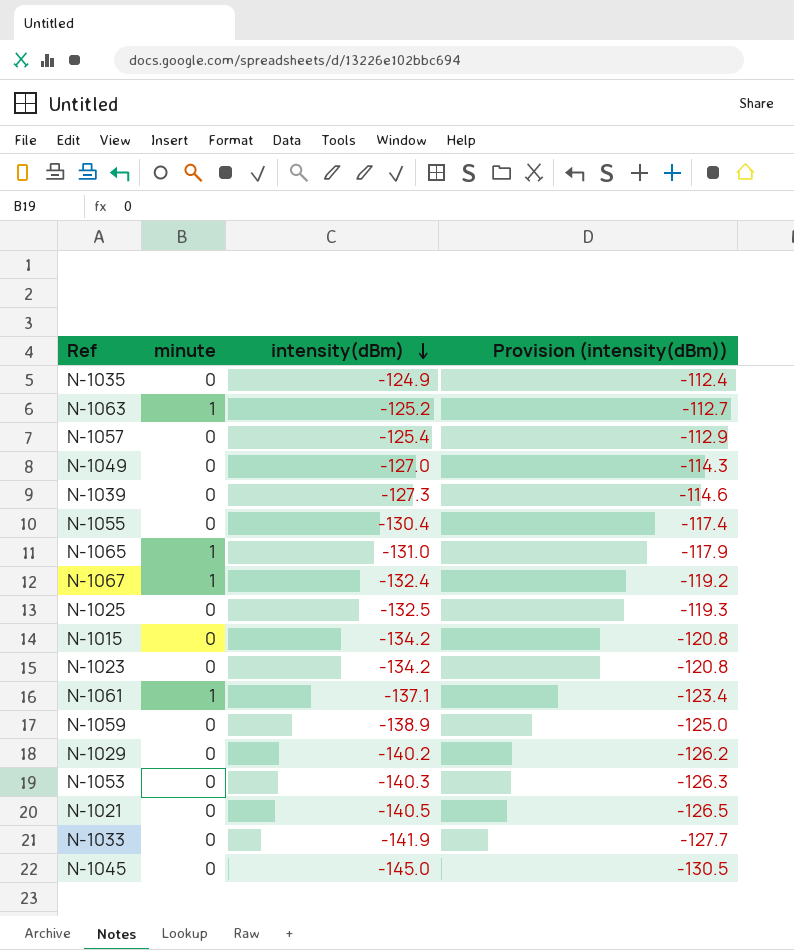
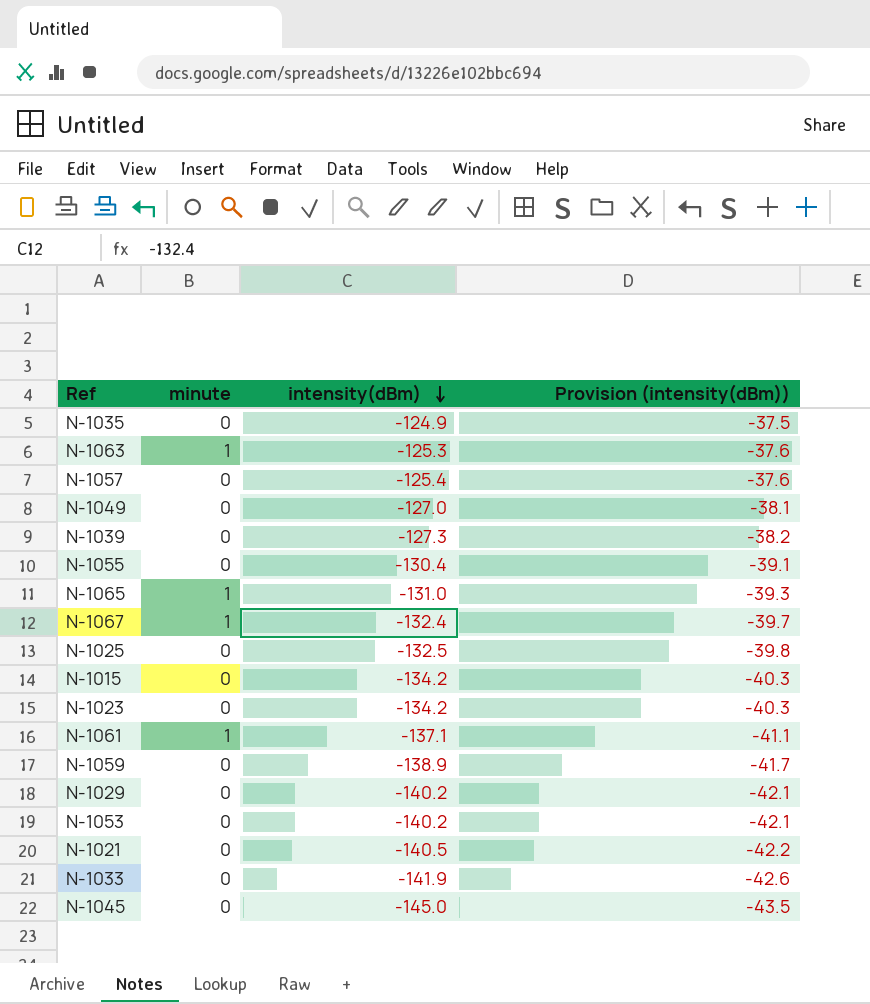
column Provision (intensity(dBm)) | formula: [intensity(dBm)] * 0.9 -> [intensity(dBm)] * 0.3
N-1063 | intensity(dBm): -125.2 -> -125.3
N-1053 | intensity(dBm): -140.3 -> -140.2

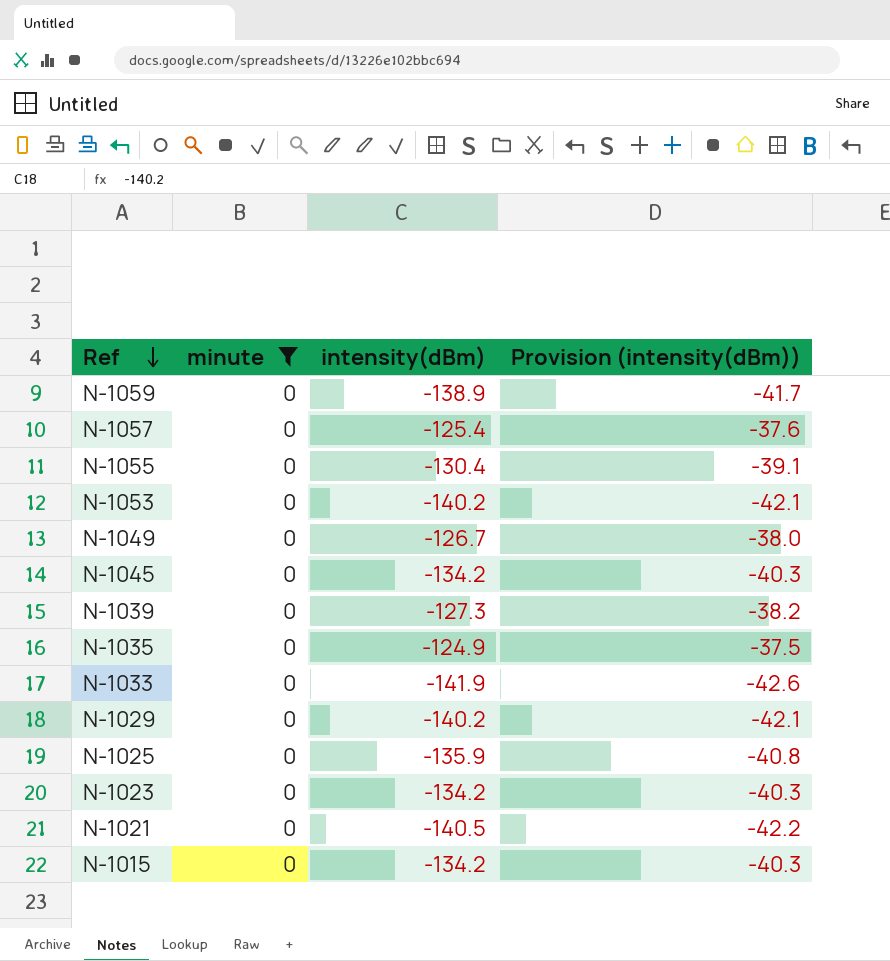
filter: none -> minute = 0
row order: intensity(dBm) descending -> Ref descending
N-1049 | intensity(dBm): -127.0 -> -126.7
N-1049 | Provision (intensity(dBm)): -38.1 -> -38.0
N-1045 | intensity(dBm): -145.0 -> -134.2
N-1045 | Provision (intensity(dBm)): -43.5 -> -40.3
N-1025 | intensity(dBm): -132.5 -> -135.9
N-1025 | Provision (intensity(dBm)): -39.8 -> -40.8

